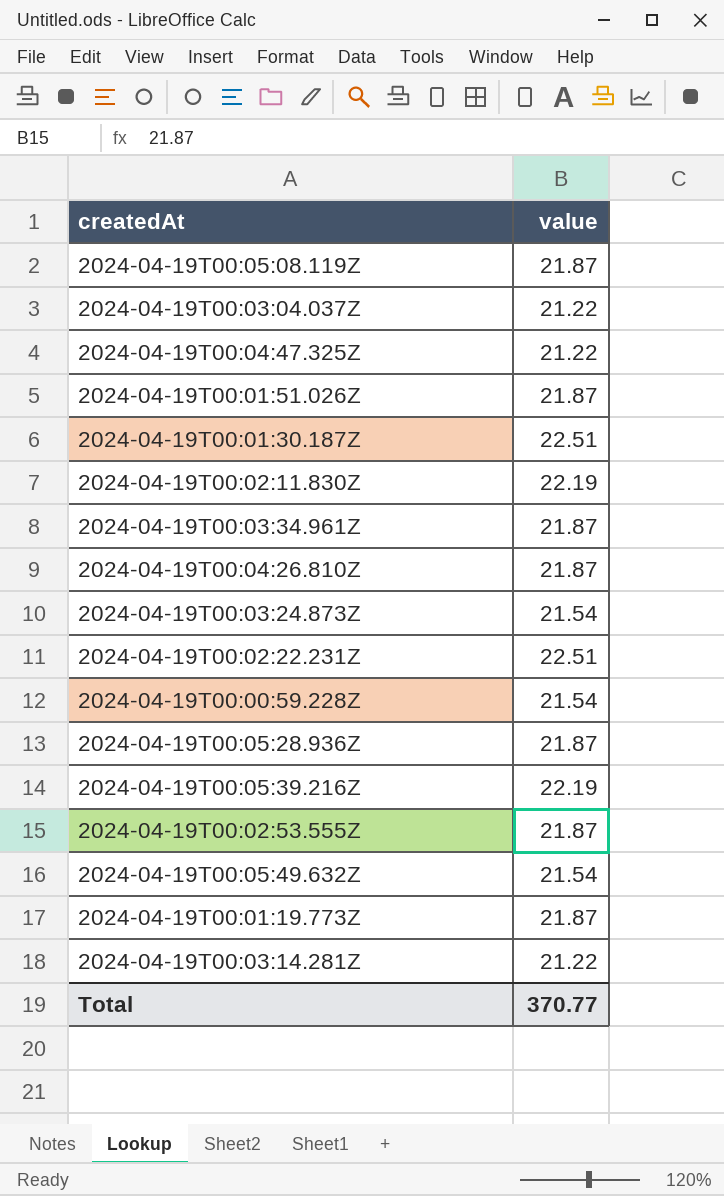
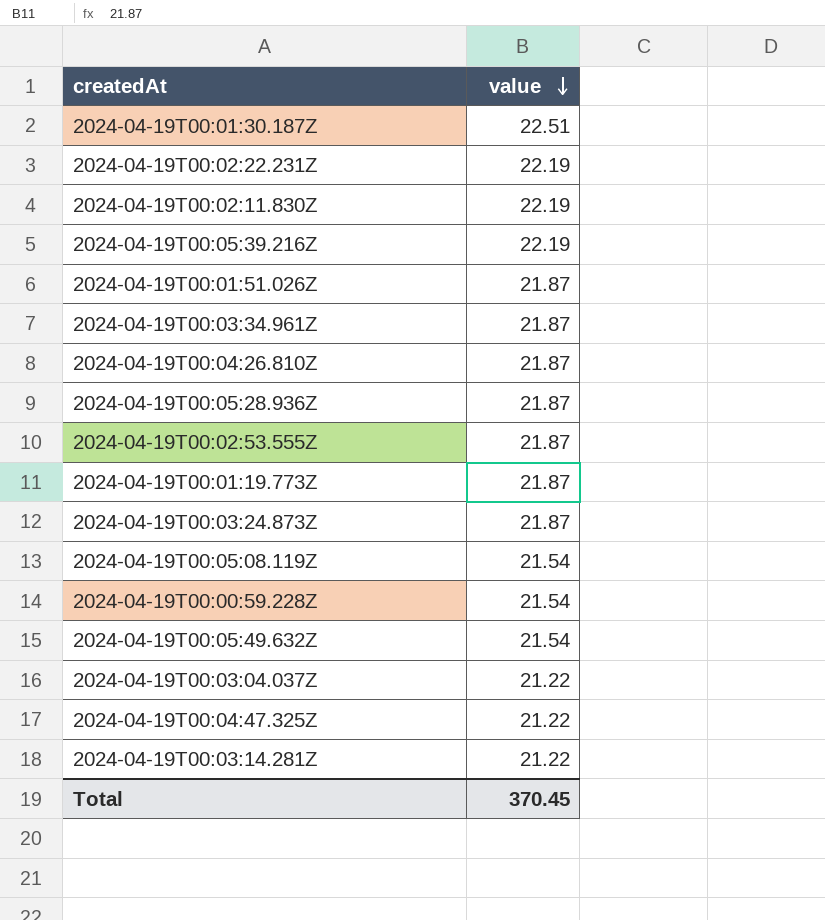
row order: none -> value descending
2024-04-19T00:02:22.231Z | value: 22.51 -> 22.19
2024-04-19T00:03:24.873Z | value: 21.54 -> 21.87
2024-04-19T00:05:08.119Z | value: 21.87 -> 21.54
Total | value: 370.77 -> 370.45

